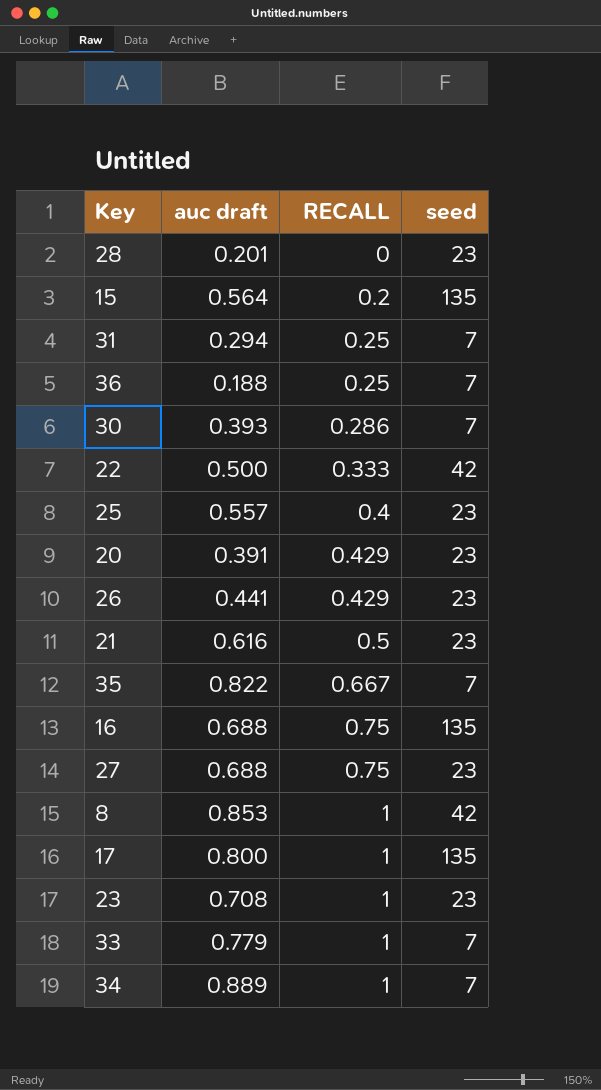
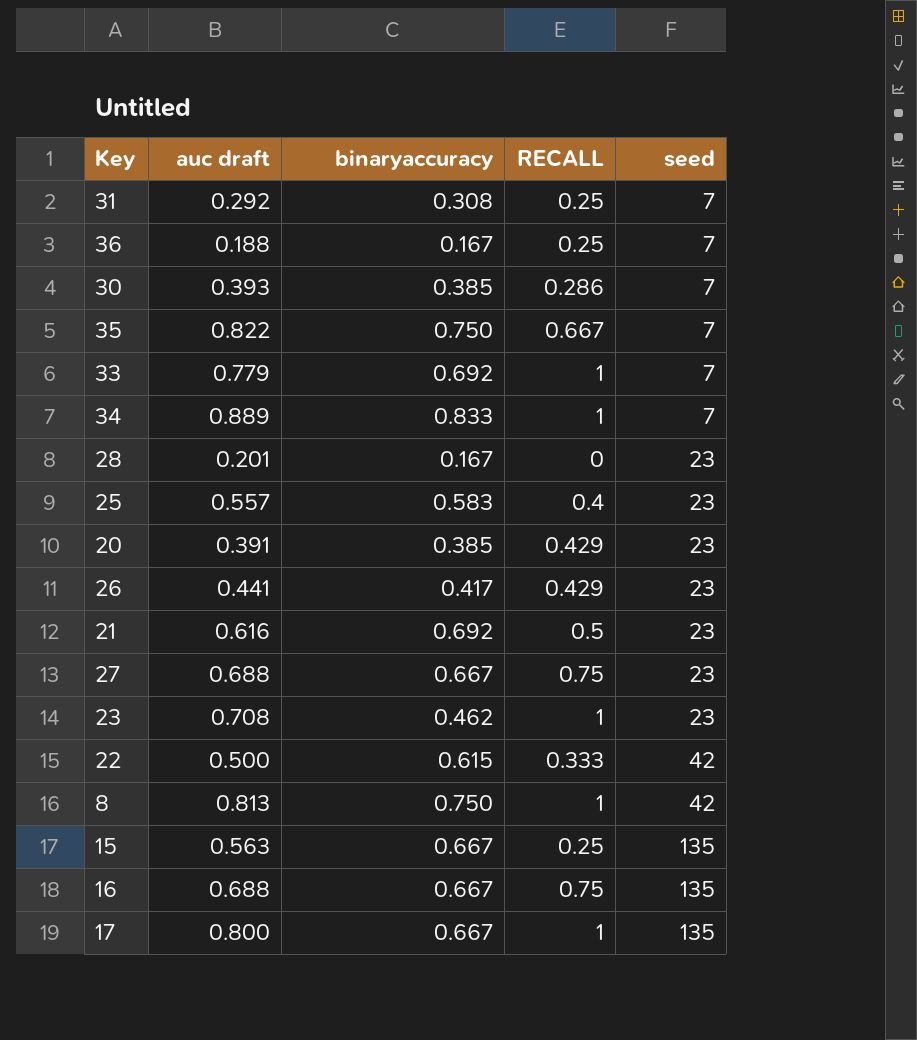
row order: RECALL ascending -> seed ascending
column binaryaccuracy | position: none -> 3
31 | auc draft: 0.294 -> 0.292
8 | auc draft: 0.853 -> 0.813
15 | auc draft: 0.564 -> 0.563
15 | RECALL: 0.2 -> 0.25

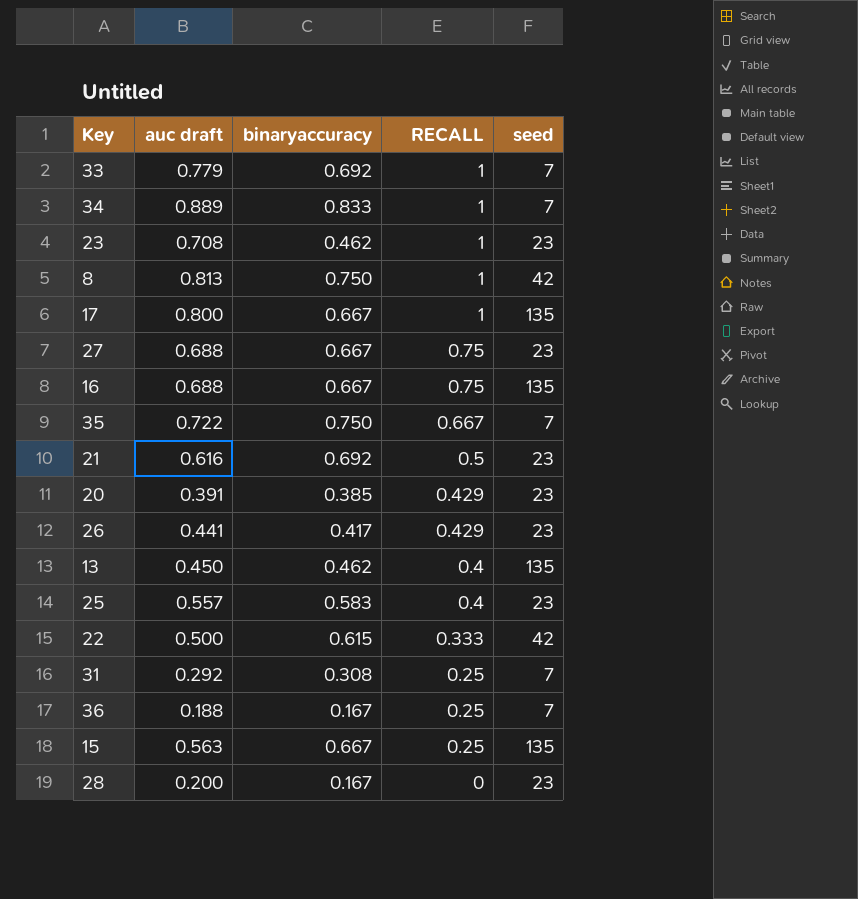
row order: seed ascending -> RECALL descending
row 30: 0.393 | 0.385 | 0.286 | 7 -> none
35 | auc draft: 0.822 -> 0.722
row 13: none -> 0.450 | 0.462 | 0.4 | 135
28 | auc draft: 0.201 -> 0.200

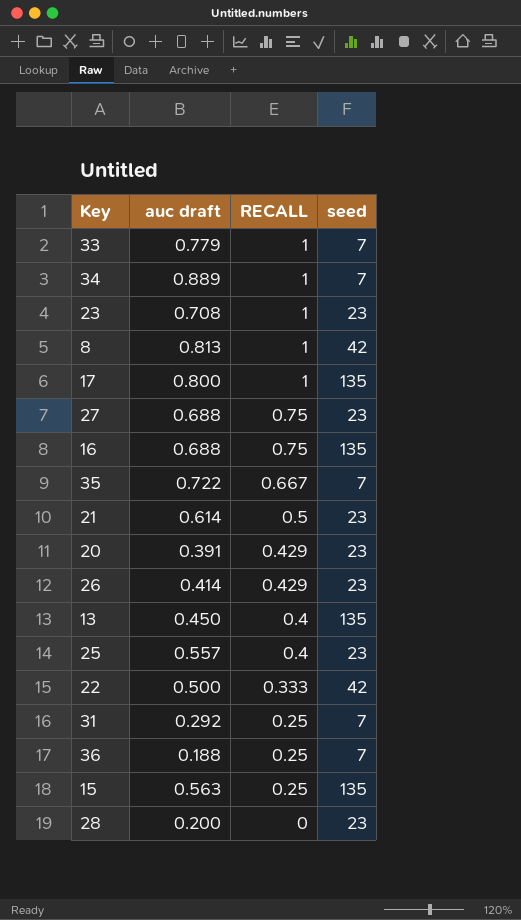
column binaryaccuracy | position: 3 -> none
21 | auc draft: 0.616 -> 0.614
26 | auc draft: 0.441 -> 0.414

